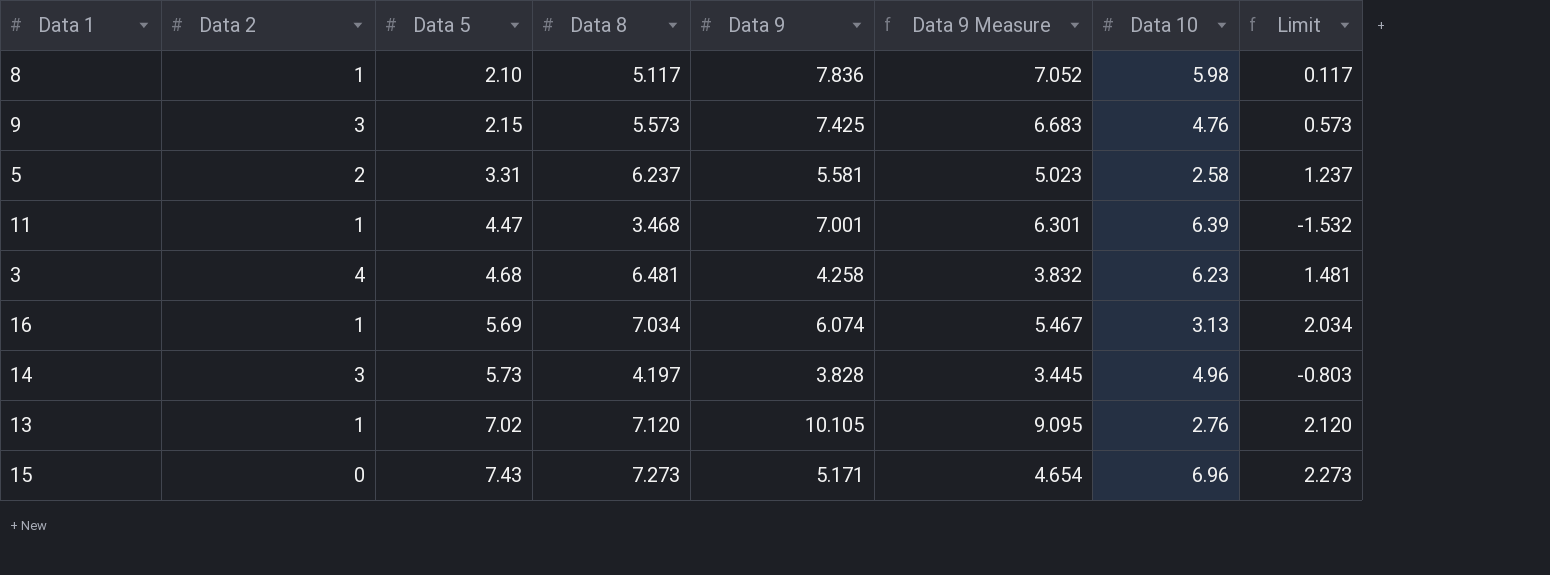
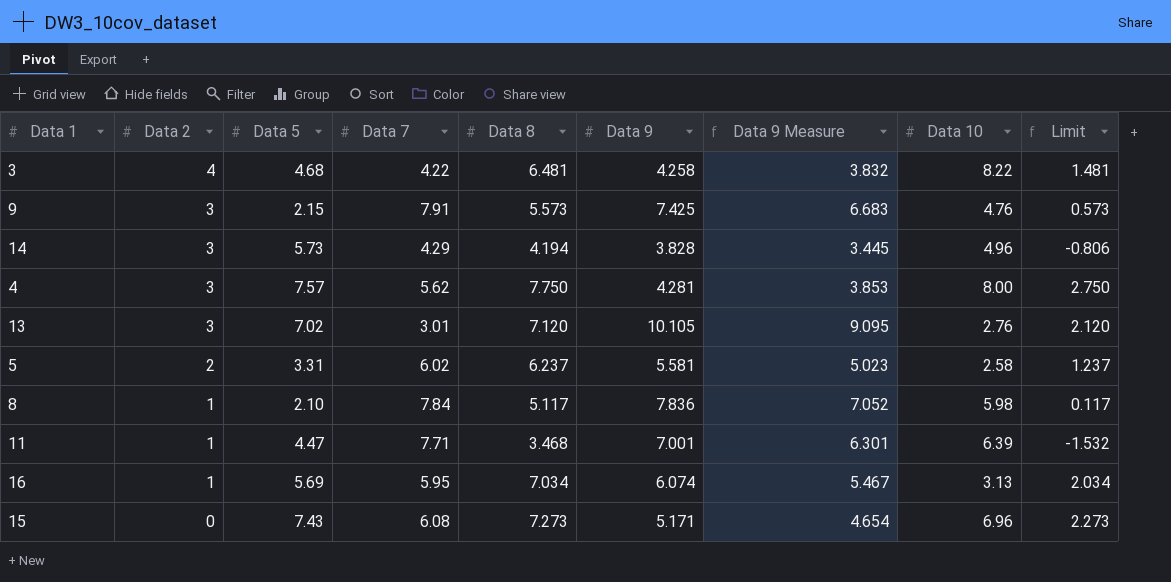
row order: Data 5 ascending -> Data 2 descending
column Data 7 | position: none -> 4
3 | Data 10: 6.23 -> 8.22
14 | Data 8: 4.197 -> 4.194
14 | Limit: -0.803 -> -0.806
row 4: none -> 3 | 7.57 | 5.62 | 7.750 | 4.281 | 3.853 | 8.00 | 2.750
13 | Data 2: 1 -> 3

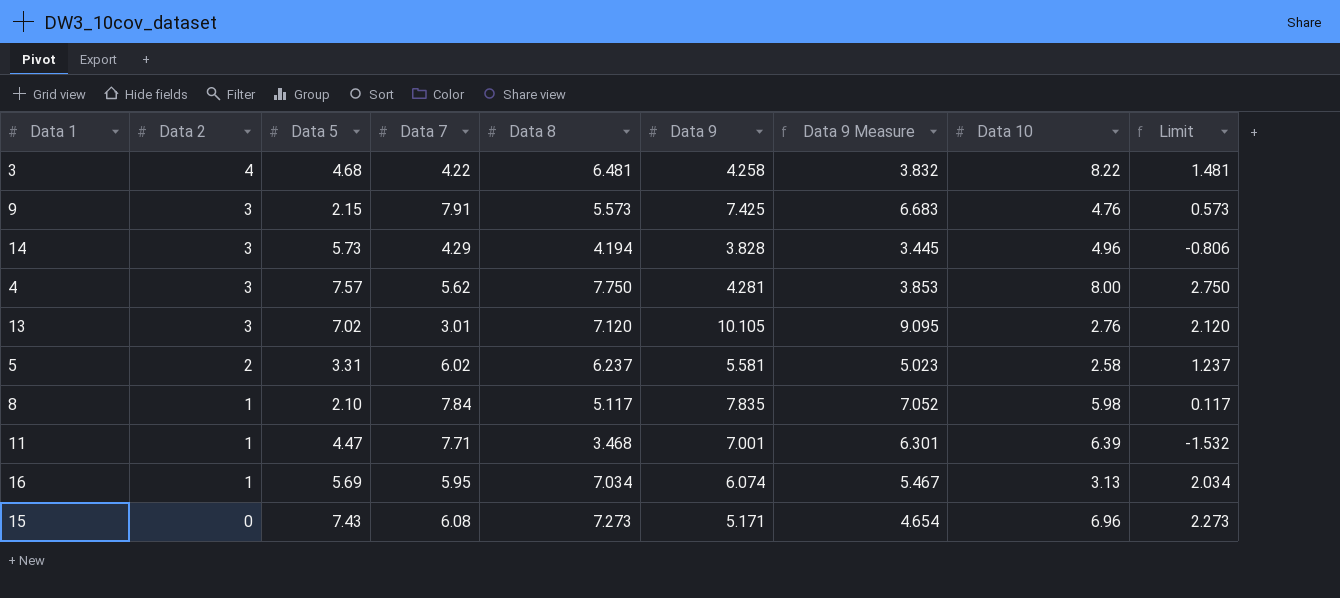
8 | Data 9: 7.836 -> 7.835

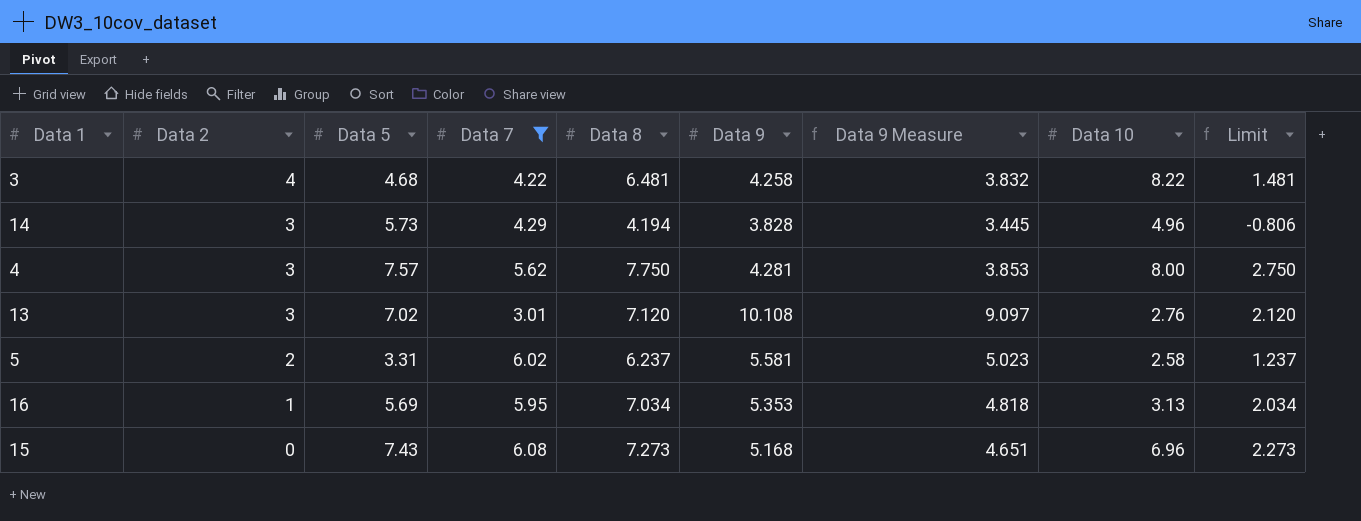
filter: none -> Data 7 <= 6.08
13 | Data 9: 10.105 -> 10.108
13 | Data 9 Measure: 9.095 -> 9.097
16 | Data 9: 6.074 -> 5.353
16 | Data 9 Measure: 5.467 -> 4.818
15 | Data 9: 5.171 -> 5.168
15 | Data 9 Measure: 4.654 -> 4.651

